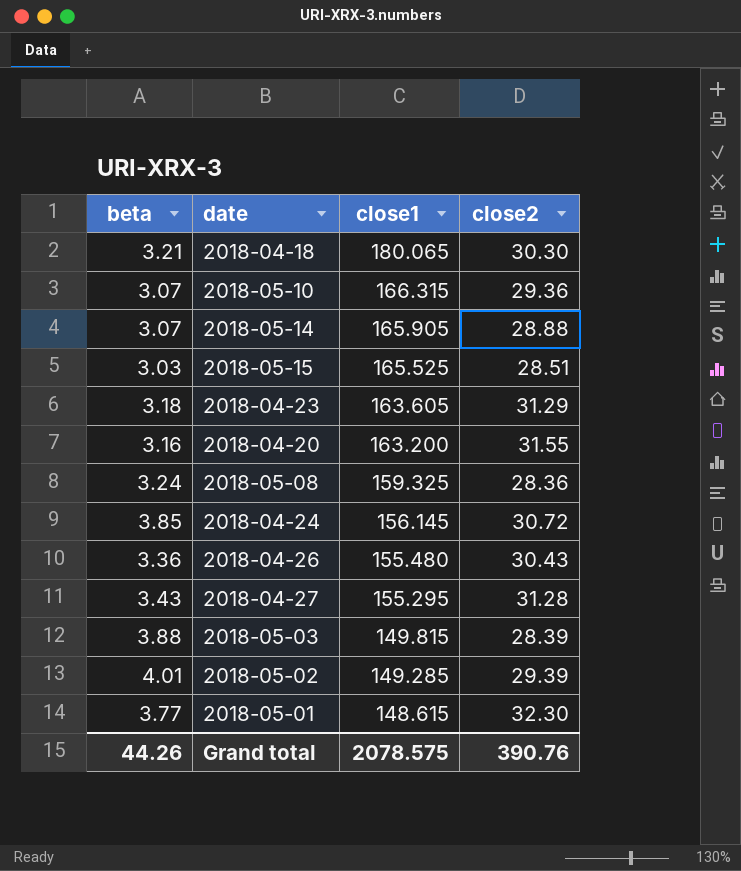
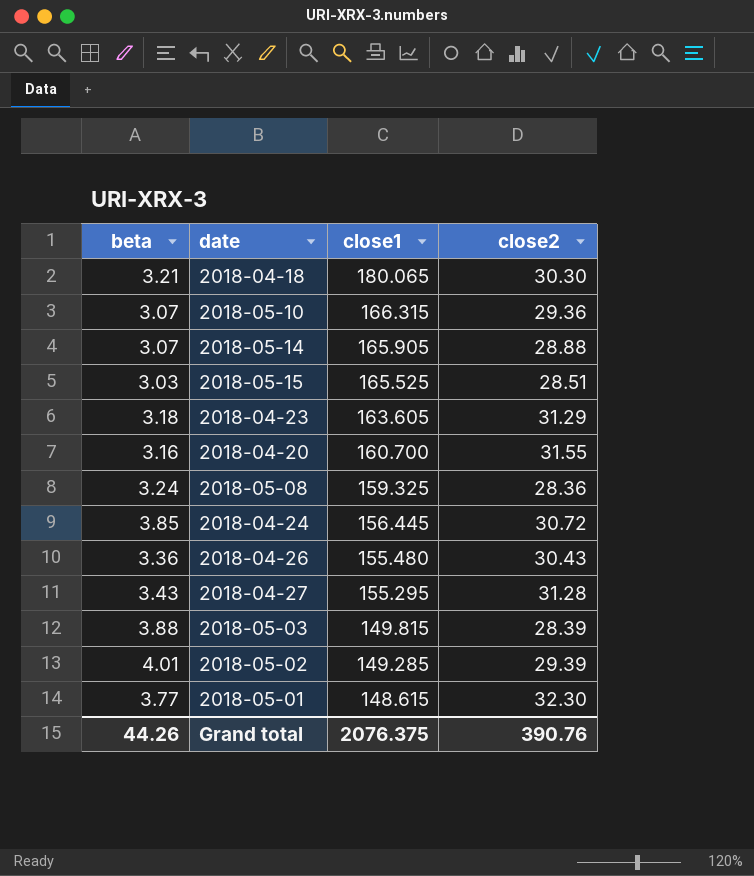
2018-04-20 | close1: 163.200 -> 160.700
2018-04-24 | close1: 156.145 -> 156.445
Grand total | close1: 2078.575 -> 2076.375

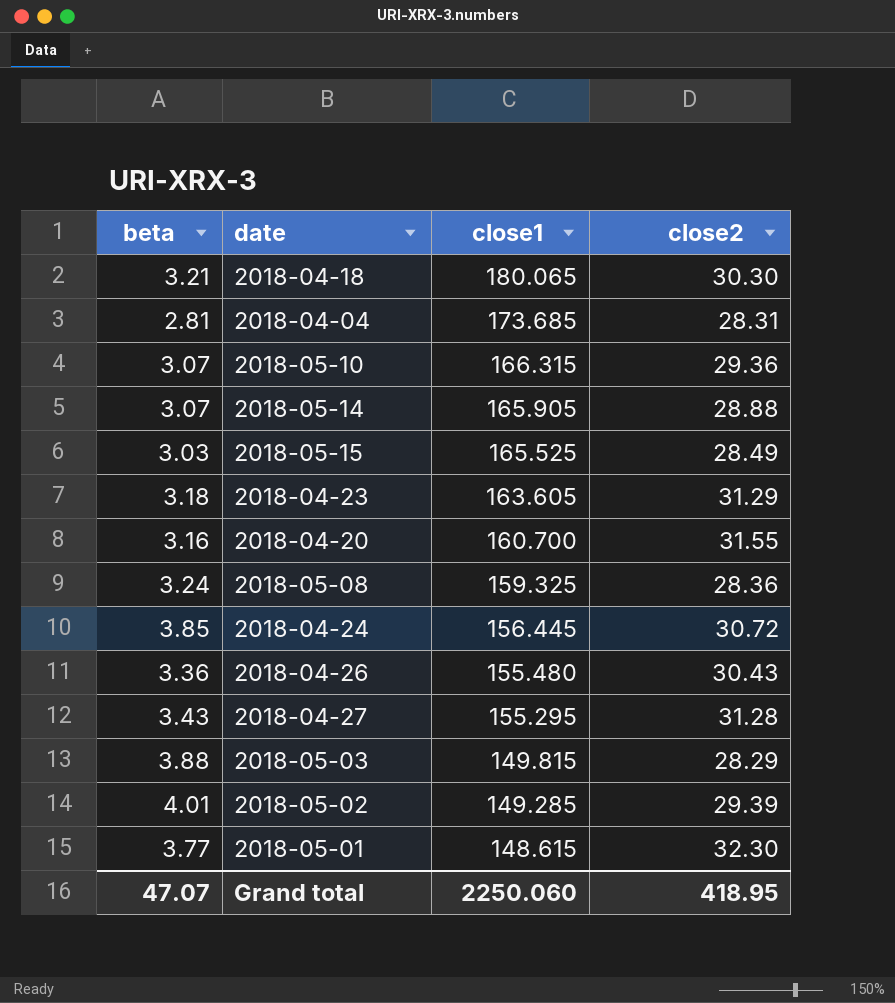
row 2018-04-04: none -> 2.81 | 173.685 | 28.31
2018-05-15 | close2: 28.51 -> 28.49
2018-05-03 | close2: 28.39 -> 28.29
Grand total | beta: 44.26 -> 47.07
Grand total | close1: 2076.375 -> 2250.060
Grand total | close2: 390.76 -> 418.95

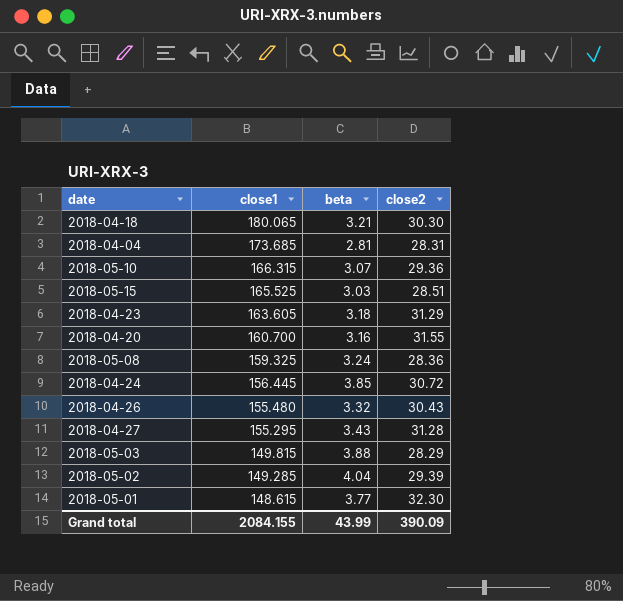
column beta | position: 1 -> 3
row 2018-05-14: 3.07 | 165.905 | 28.88 -> none
2018-05-15 | close2: 28.49 -> 28.51
2018-04-26 | beta: 3.36 -> 3.32
2018-05-02 | beta: 4.01 -> 4.04
Grand total | close1: 2250.060 -> 2084.155
Grand total | beta: 47.07 -> 43.99
Grand total | close2: 418.95 -> 390.09

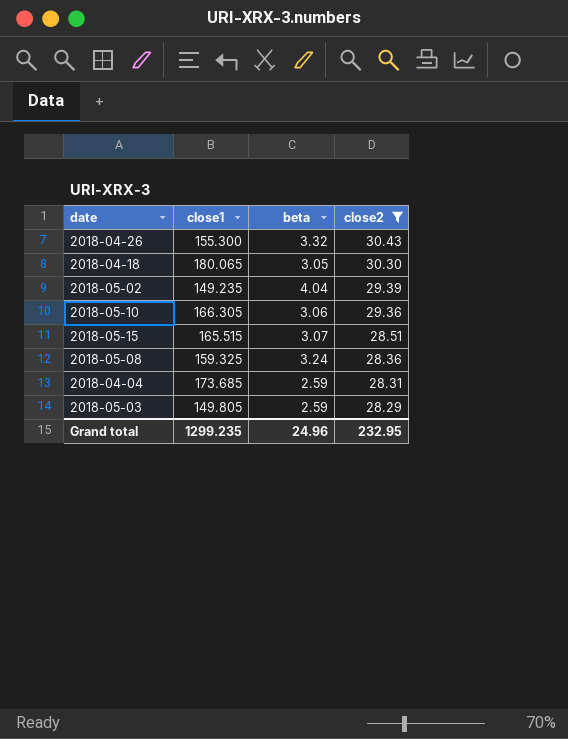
filter: none -> close2 <= 30.43
row order: close1 descending -> close2 descending
2018-04-26 | close1: 155.480 -> 155.300
2018-04-18 | beta: 3.21 -> 3.05
2018-05-02 | close1: 149.285 -> 149.235
2018-05-10 | close1: 166.315 -> 166.305
2018-05-10 | beta: 3.07 -> 3.06
2018-05-15 | close1: 165.525 -> 165.515
2018-05-15 | beta: 3.03 -> 3.07
2018-04-04 | beta: 2.81 -> 2.59
2018-05-03 | close1: 149.815 -> 149.805
2018-05-03 | beta: 3.88 -> 2.59
Grand total | close1: 2084.155 -> 1299.235
Grand total | beta: 43.99 -> 24.96
Grand total | close2: 390.09 -> 232.95

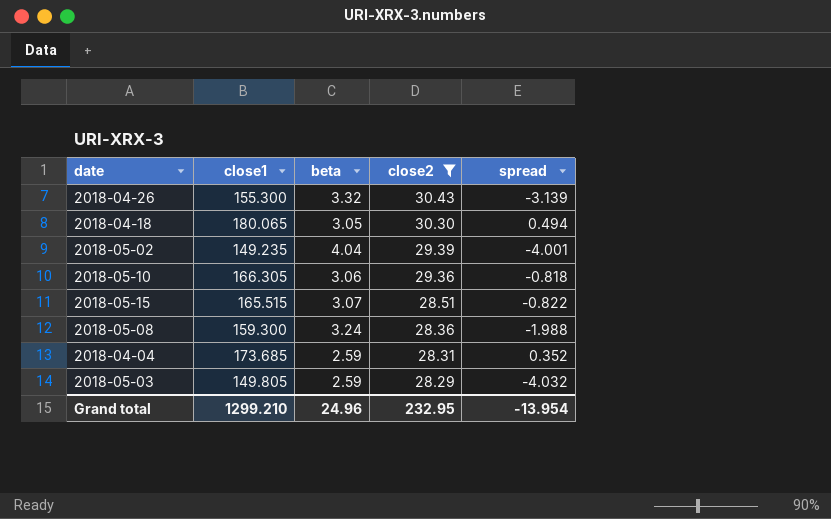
column spread | position: none -> 5
2018-05-08 | close1: 159.325 -> 159.300
Grand total | close1: 1299.235 -> 1299.210

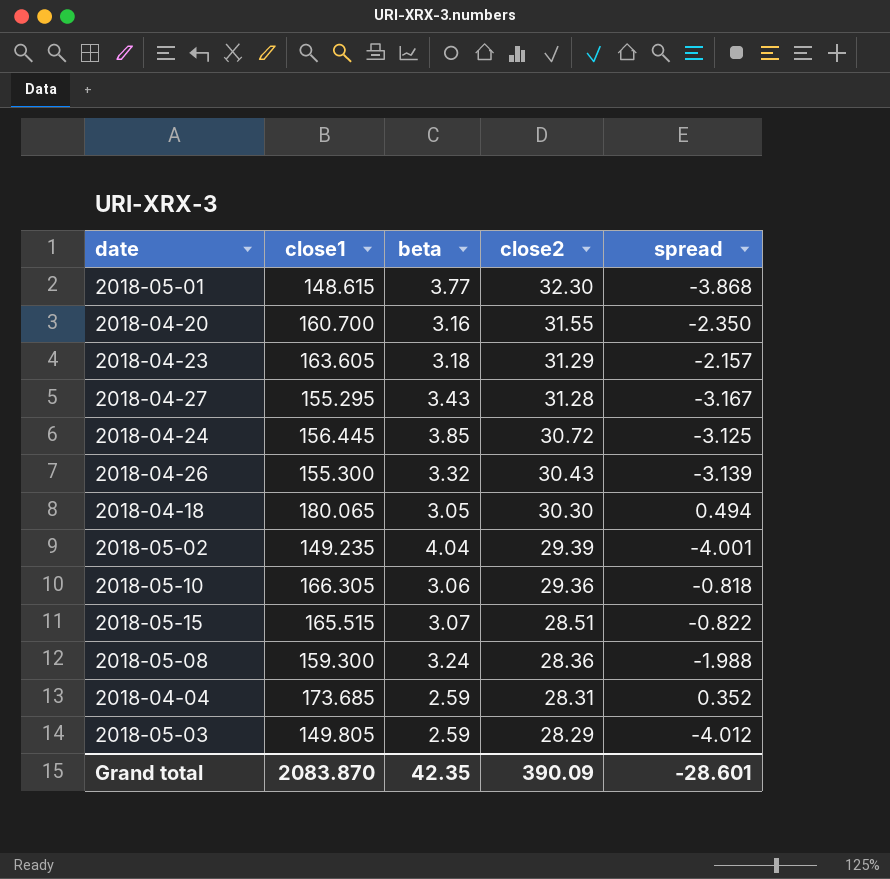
filter: close2 <= 30.43 -> none
2018-05-03 | spread: -4.032 -> -4.012
Grand total | close1: 1299.210 -> 2083.870
Grand total | beta: 24.96 -> 42.35
Grand total | close2: 232.95 -> 390.09
Grand total | spread: -13.954 -> -28.601

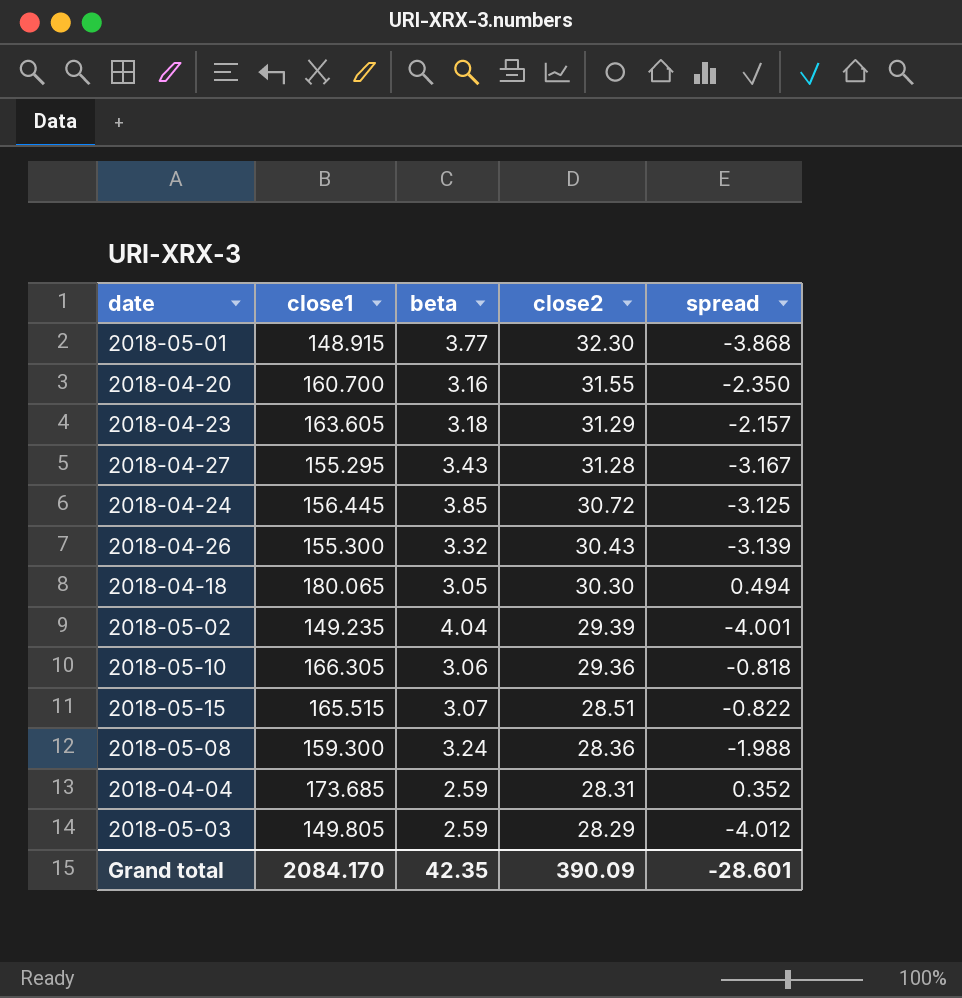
2018-05-01 | close1: 148.615 -> 148.915
Grand total | close1: 2083.870 -> 2084.170

